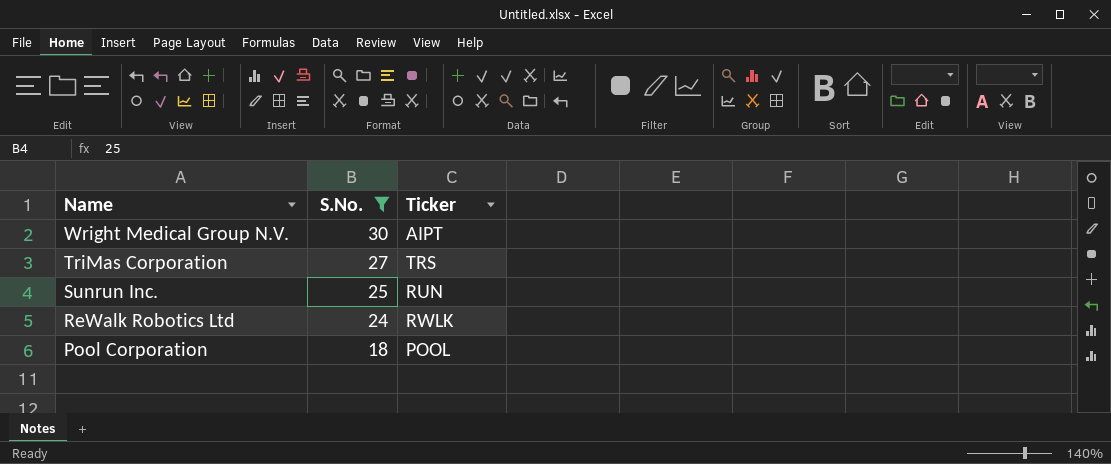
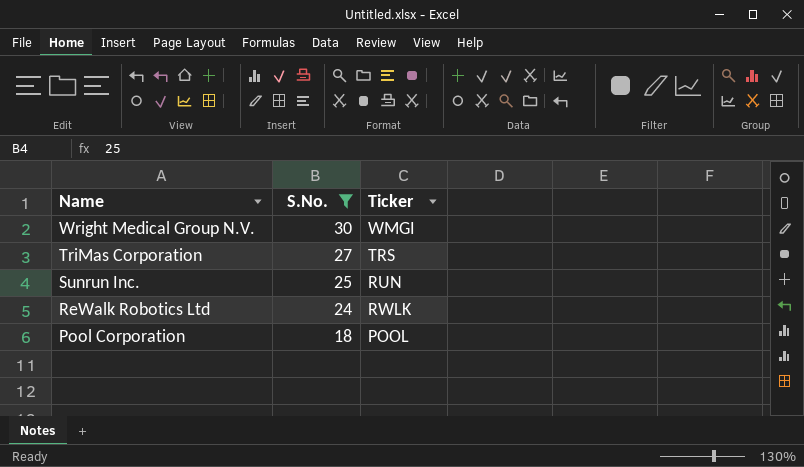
Wright Medical Group N.V. | Ticker: AIPT -> WMGI

